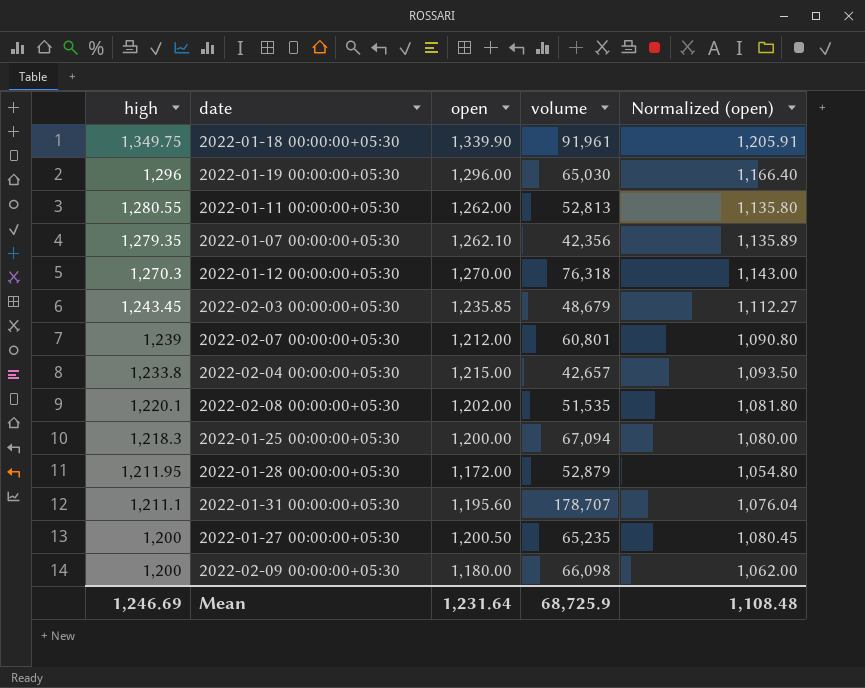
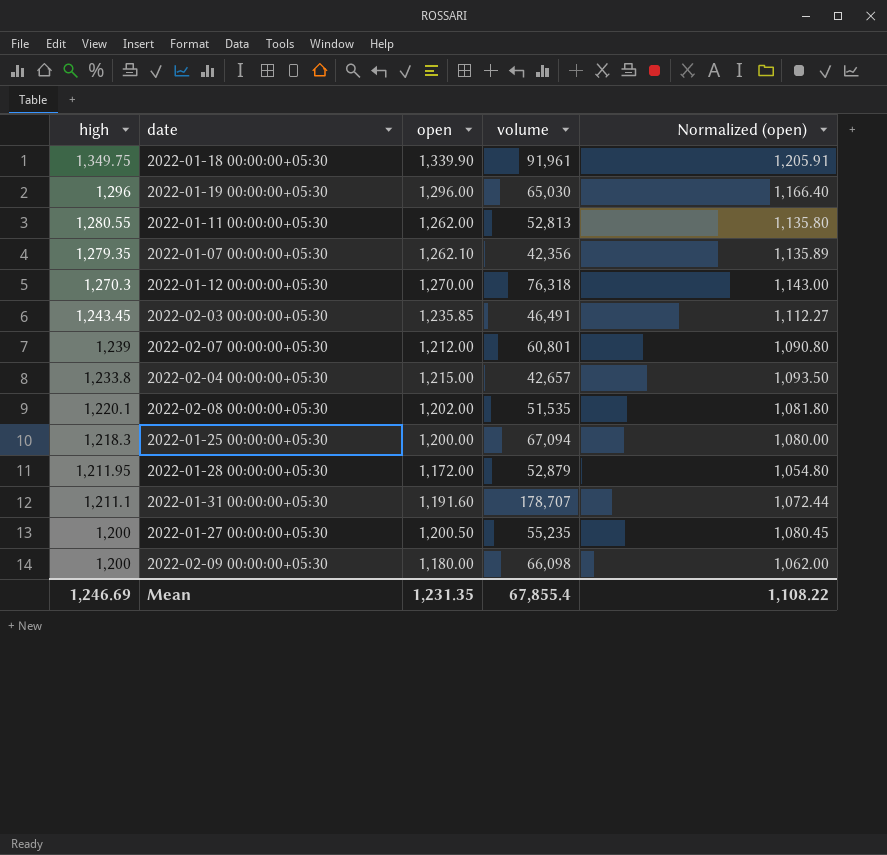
2022-02-03 00:00:00+05:30 | volume: 48,679 -> 46,491
2022-01-31 00:00:00+05:30 | open: 1,195.60 -> 1,191.60
2022-01-31 00:00:00+05:30 | Normalized (open): 1,076.04 -> 1,072.44
2022-01-27 00:00:00+05:30 | volume: 65,235 -> 55,235
Mean | open: 1,231.64 -> 1,231.35
Mean | volume: 68,725.9 -> 67,855.4
Mean | Normalized (open): 1,108.48 -> 1,108.22

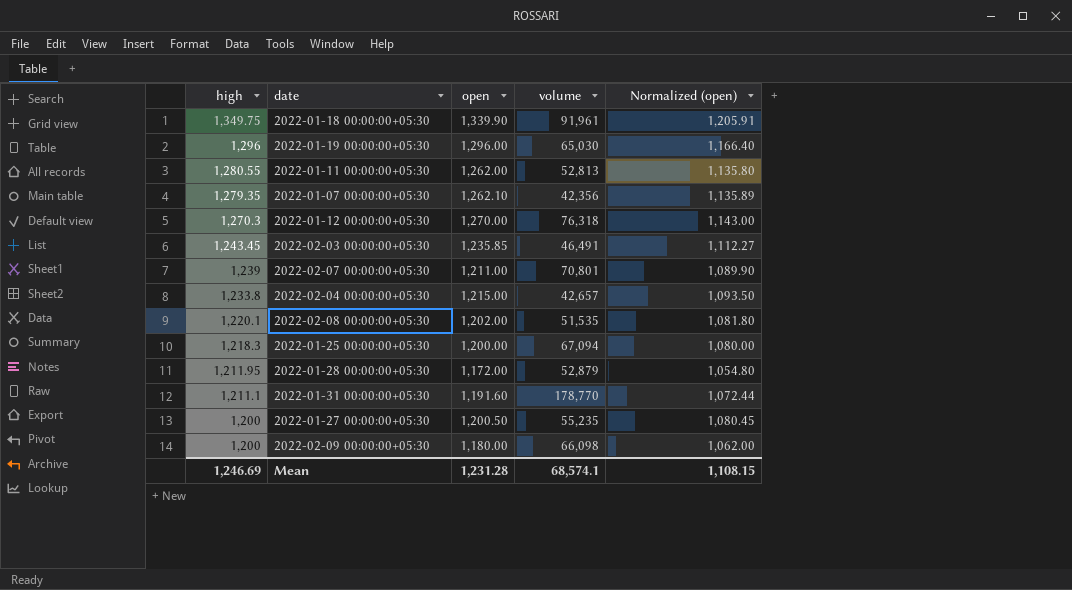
2022-02-07 00:00:00+05:30 | open: 1,212.00 -> 1,211.00
2022-02-07 00:00:00+05:30 | volume: 60,801 -> 70,801
2022-02-07 00:00:00+05:30 | Normalized (open): 1,090.80 -> 1,089.90
2022-01-31 00:00:00+05:30 | volume: 178,707 -> 178,770
Mean | open: 1,231.35 -> 1,231.28
Mean | volume: 67,855.4 -> 68,574.1
Mean | Normalized (open): 1,108.22 -> 1,108.15

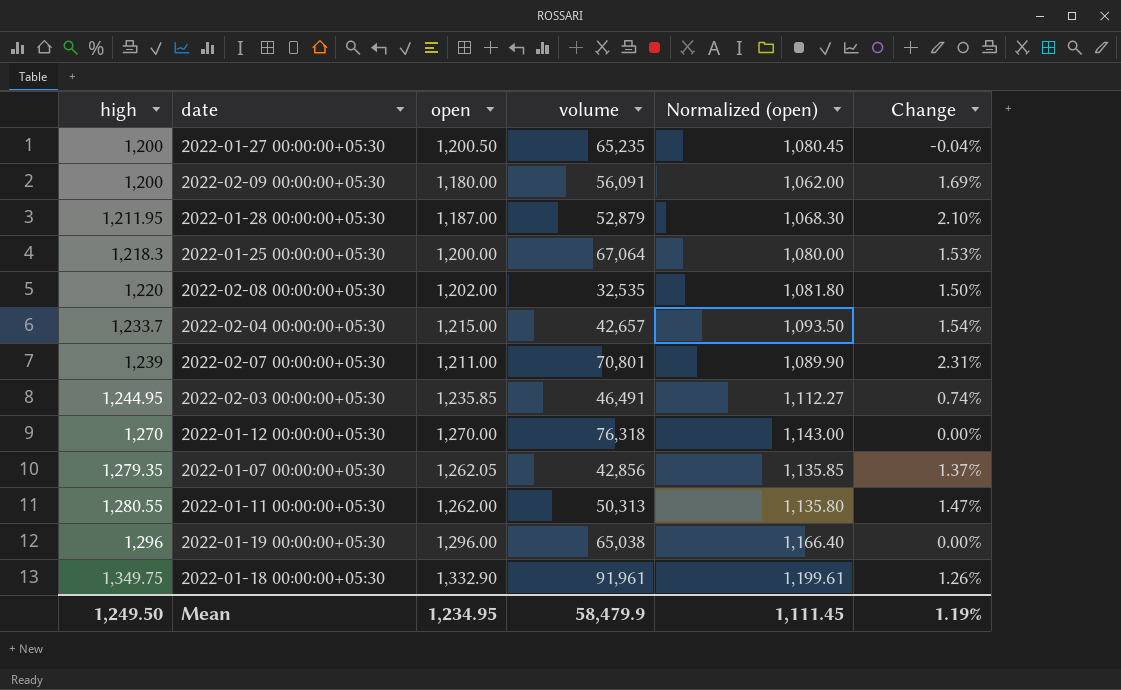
row order: high descending -> high ascending
column Change | formula: none -> ([high] - [open]) / [open]
row 2022-01-31 00:00:00+05:30: 1,211.1 | 1,191.60 | 178,770 | 1,072.44 -> none
2022-01-27 00:00:00+05:30 | volume: 55,235 -> 65,235
2022-02-09 00:00:00+05:30 | volume: 66,098 -> 56,091
2022-01-28 00:00:00+05:30 | open: 1,172.00 -> 1,187.00
2022-01-28 00:00:00+05:30 | Normalized (open): 1,054.80 -> 1,068.30
2022-01-25 00:00:00+05:30 | volume: 67,094 -> 67,064
2022-02-08 00:00:00+05:30 | high: 1,220.1 -> 1,220
2022-02-08 00:00:00+05:30 | volume: 51,535 -> 32,535
2022-02-04 00:00:00+05:30 | high: 1,233.8 -> 1,233.7
2022-02-03 00:00:00+05:30 | high: 1,243.45 -> 1,244.95
2022-01-12 00:00:00+05:30 | high: 1,270.3 -> 1,270
2022-01-07 00:00:00+05:30 | open: 1,262.10 -> 1,262.05
2022-01-07 00:00:00+05:30 | volume: 42,356 -> 42,856
2022-01-07 00:00:00+05:30 | Normalized (open): 1,135.89 -> 1,135.85
2022-01-11 00:00:00+05:30 | volume: 52,813 -> 50,313
2022-01-19 00:00:00+05:30 | volume: 65,030 -> 65,038
2022-01-18 00:00:00+05:30 | open: 1,339.90 -> 1,332.90
2022-01-18 00:00:00+05:30 | Normalized (open): 1,205.91 -> 1,199.61
Mean | high: 1,246.69 -> 1,249.50
Mean | open: 1,231.28 -> 1,234.95
Mean | volume: 68,574.1 -> 58,479.9
Mean | Normalized (open): 1,108.15 -> 1,111.45

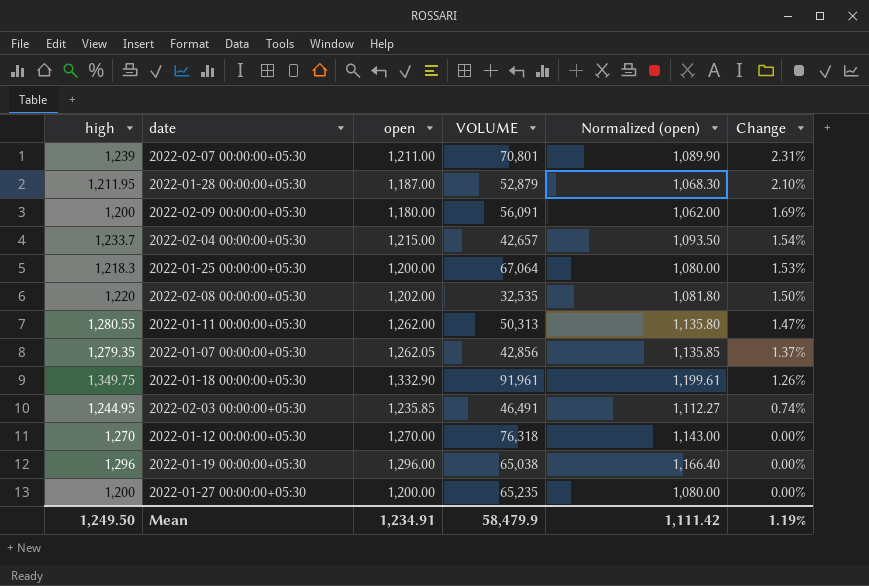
row order: high ascending -> Change descending
column name: volume -> VOLUME
2022-01-27 00:00:00+05:30 | open: 1,200.50 -> 1,200.00
2022-01-27 00:00:00+05:30 | Normalized (open): 1,080.45 -> 1,080.00
2022-01-27 00:00:00+05:30 | Change: -0.04% -> 0.00%
Mean | open: 1,234.95 -> 1,234.91
Mean | Normalized (open): 1,111.45 -> 1,111.42

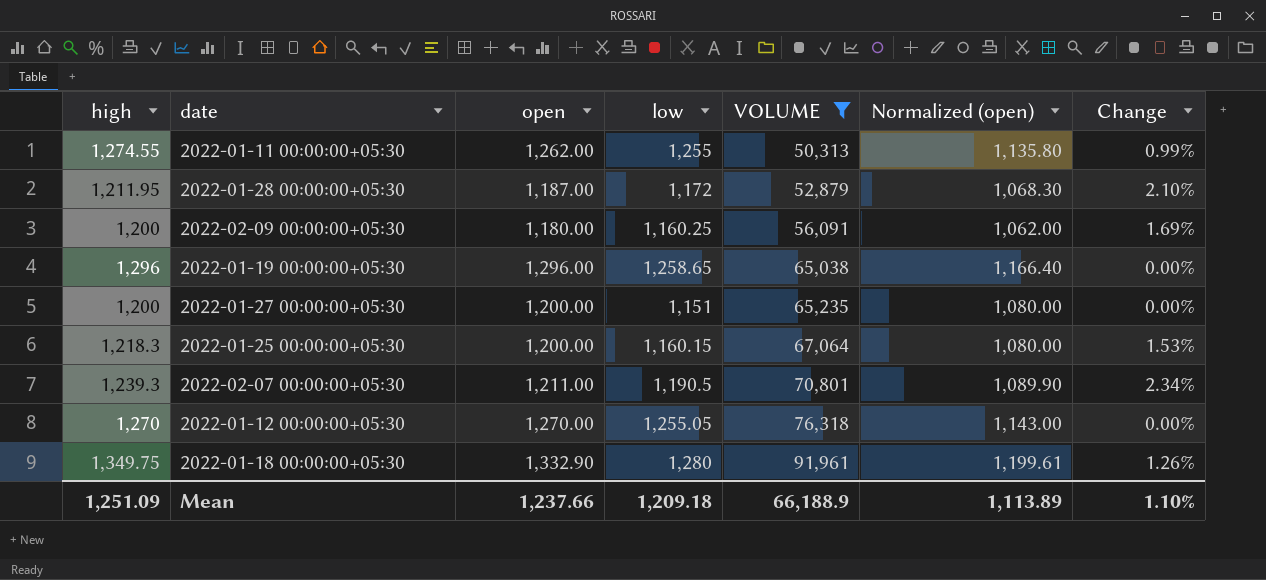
filter: none -> VOLUME >= 50,313
row order: Change descending -> VOLUME ascending
column low | position: none -> 4
2022-01-11 00:00:00+05:30 | high: 1,280.55 -> 1,274.55
2022-01-11 00:00:00+05:30 | Change: 1.47% -> 0.99%
2022-02-07 00:00:00+05:30 | high: 1,239 -> 1,239.3
2022-02-07 00:00:00+05:30 | Change: 2.31% -> 2.34%
Mean | high: 1,249.50 -> 1,251.09
Mean | open: 1,234.91 -> 1,237.66
Mean | VOLUME: 58,479.9 -> 66,188.9
Mean | Normalized (open): 1,111.42 -> 1,113.89
Mean | Change: 1.19% -> 1.10%

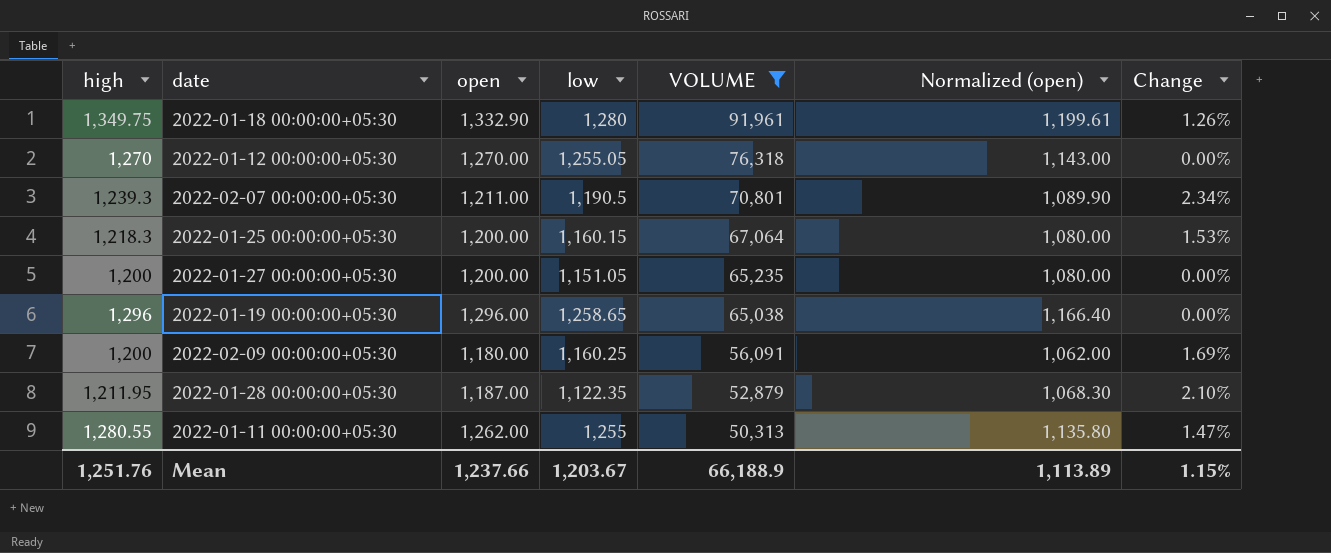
row order: VOLUME ascending -> VOLUME descending
2022-01-27 00:00:00+05:30 | low: 1,151 -> 1,151.05
2022-01-28 00:00:00+05:30 | low: 1,172 -> 1,122.35
2022-01-11 00:00:00+05:30 | high: 1,274.55 -> 1,280.55
2022-01-11 00:00:00+05:30 | Change: 0.99% -> 1.47%
Mean | high: 1,251.09 -> 1,251.76
Mean | low: 1,209.18 -> 1,203.67
Mean | Change: 1.10% -> 1.15%

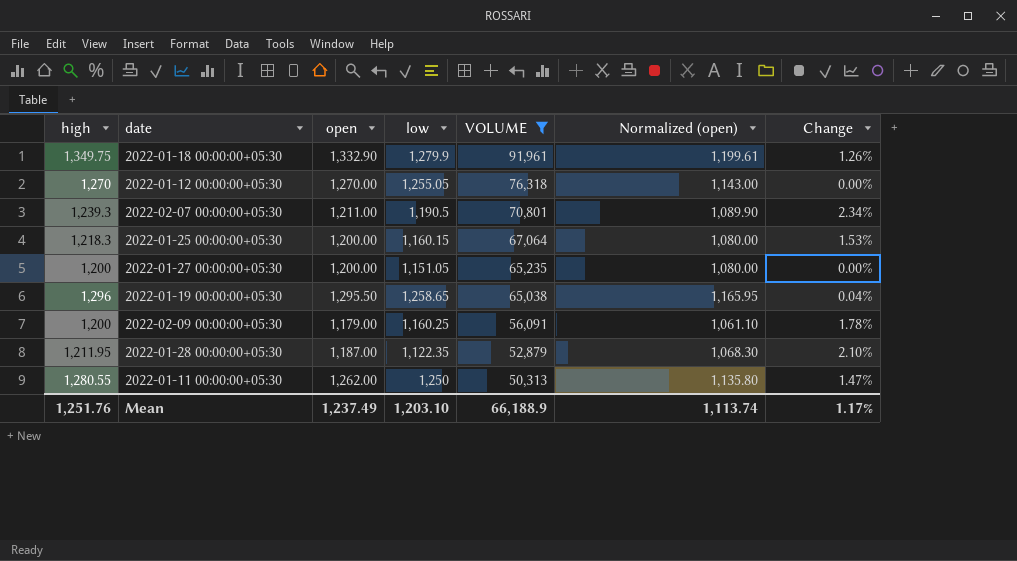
2022-01-18 00:00:00+05:30 | low: 1,280 -> 1,279.9
2022-01-19 00:00:00+05:30 | open: 1,296.00 -> 1,295.50
2022-01-19 00:00:00+05:30 | Normalized (open): 1,166.40 -> 1,165.95
2022-01-19 00:00:00+05:30 | Change: 0.00% -> 0.04%
2022-02-09 00:00:00+05:30 | open: 1,180.00 -> 1,179.00
2022-02-09 00:00:00+05:30 | Normalized (open): 1,062.00 -> 1,061.10
2022-02-09 00:00:00+05:30 | Change: 1.69% -> 1.78%
2022-01-11 00:00:00+05:30 | low: 1,255 -> 1,250
Mean | open: 1,237.66 -> 1,237.49
Mean | low: 1,203.67 -> 1,203.10
Mean | Normalized (open): 1,113.89 -> 1,113.74
Mean | Change: 1.15% -> 1.17%

